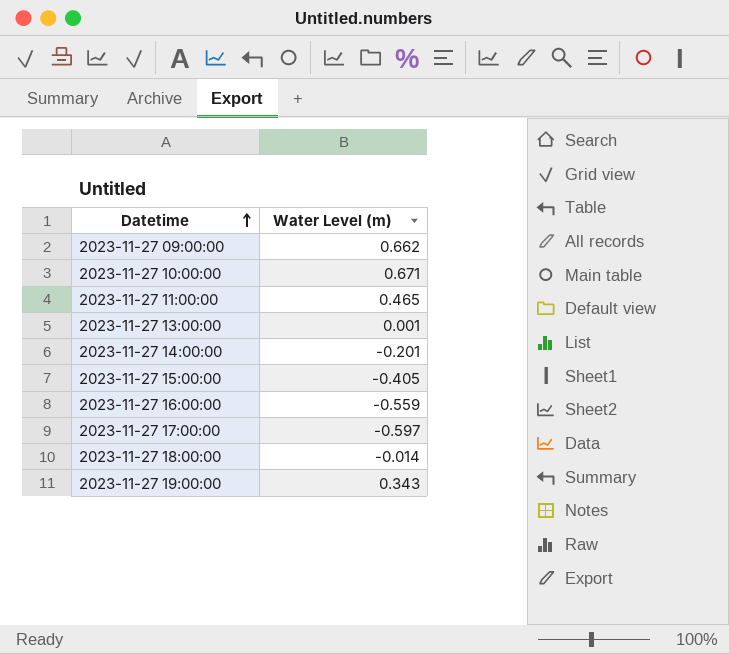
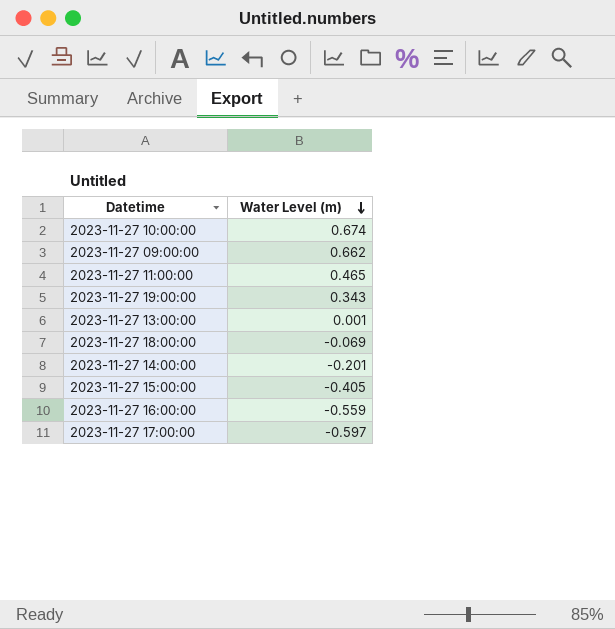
row order: Datetime ascending -> Water Level (m) descending
2023-11-27 10:00:00 | Water Level (m): 0.671 -> 0.674
2023-11-27 18:00:00 | Water Level (m): -0.014 -> -0.069

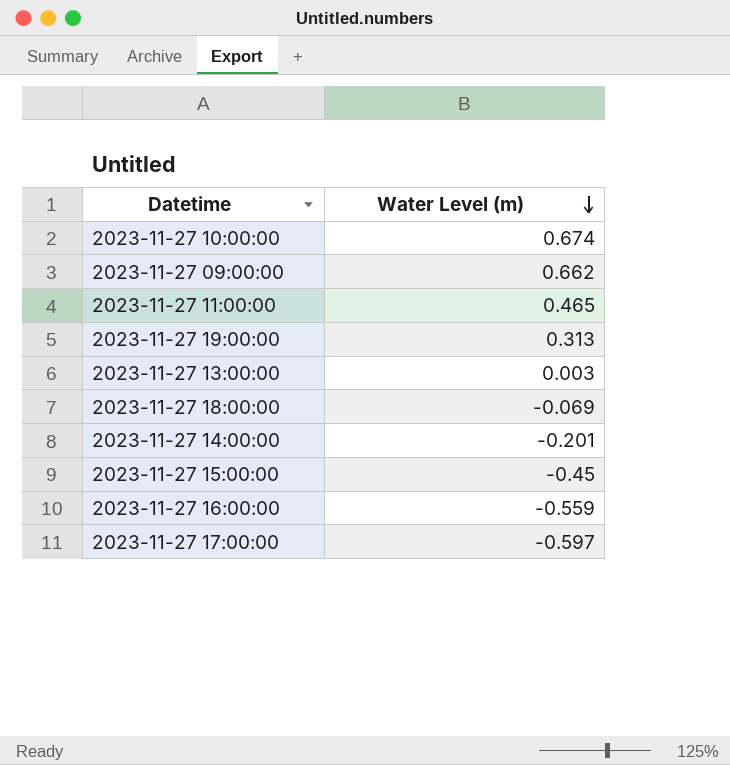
2023-11-27 19:00:00 | Water Level (m): 0.343 -> 0.313
2023-11-27 13:00:00 | Water Level (m): 0.001 -> 0.003
2023-11-27 15:00:00 | Water Level (m): -0.405 -> -0.45

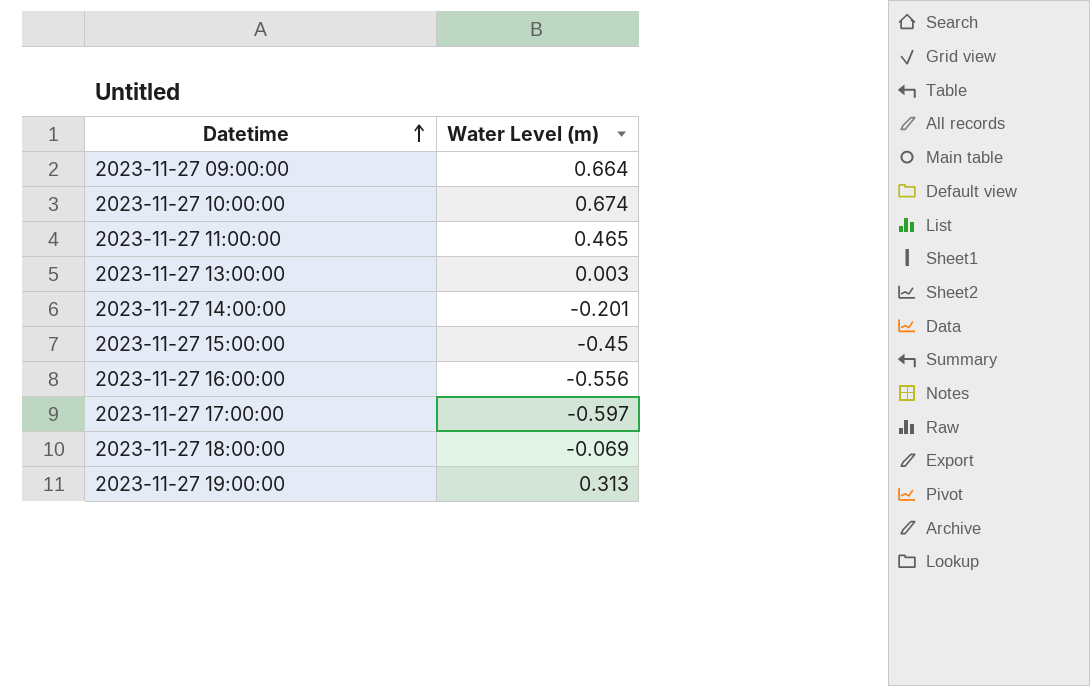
row order: Water Level (m) descending -> Datetime ascending
2023-11-27 09:00:00 | Water Level (m): 0.662 -> 0.664
2023-11-27 16:00:00 | Water Level (m): -0.559 -> -0.556

